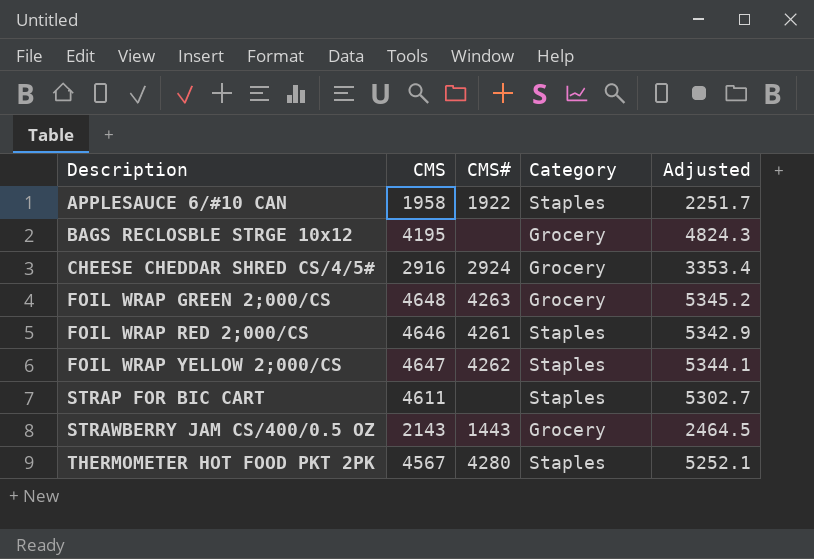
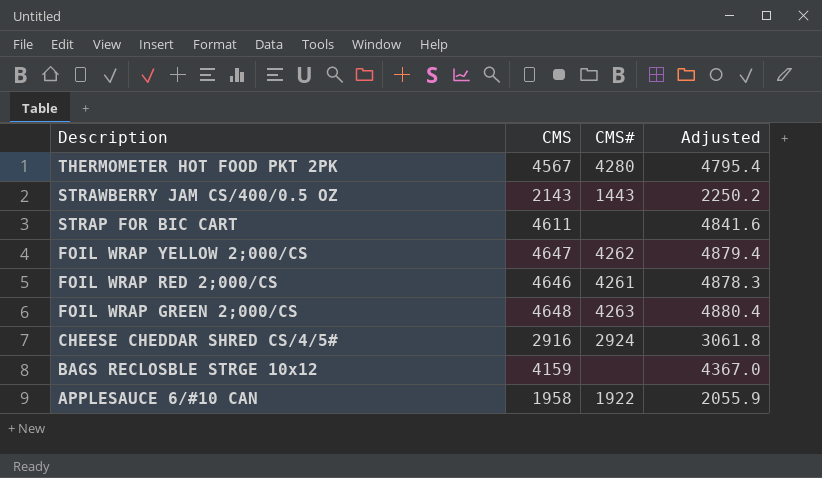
row order: Description ascending -> Description descending
column Category | position: 4 -> none
column Adjusted | formula: [CMS] * 1.15 -> [CMS] * 1.05
BAGS RECLOSBLE STRGE 10x12 | CMS: 4195 -> 4159

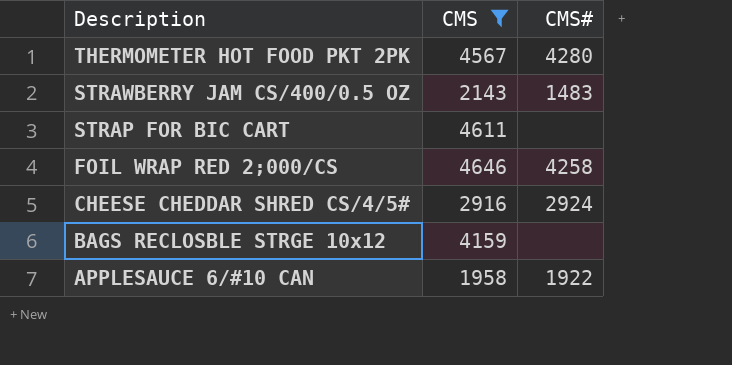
filter: none -> CMS <= 4646
column Adjusted | formula: [CMS] * 1.05 -> none
STRAWBERRY JAM CS/400/0.5 OZ | CMS#: 1443 -> 1483
FOIL WRAP RED 2;000/CS | CMS#: 4261 -> 4258

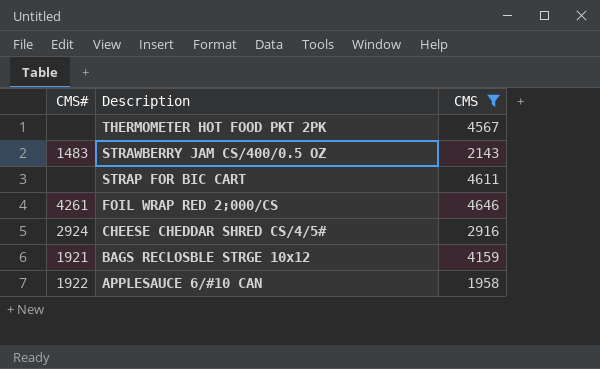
column CMS# | position: 3 -> 1
THERMOMETER HOT FOOD PKT 2PK | CMS#: 4280 -> none
FOIL WRAP RED 2;000/CS | CMS#: 4258 -> 4261
BAGS RECLOSBLE STRGE 10x12 | CMS#: none -> 1921

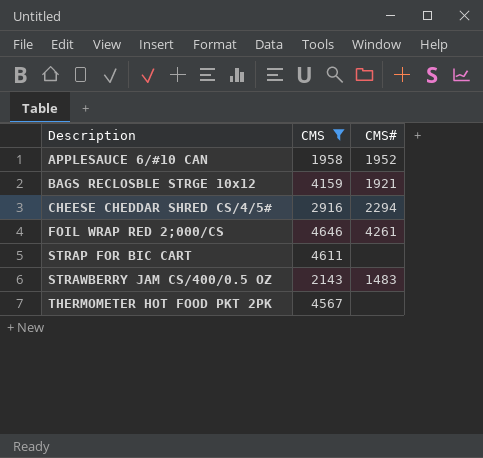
row order: Description descending -> Description ascending
column CMS# | position: 1 -> 3
APPLESAUCE 6/#10 CAN | CMS#: 1922 -> 1952
CHEESE CHEDDAR SHRED CS/4/5# | CMS#: 2924 -> 2294

